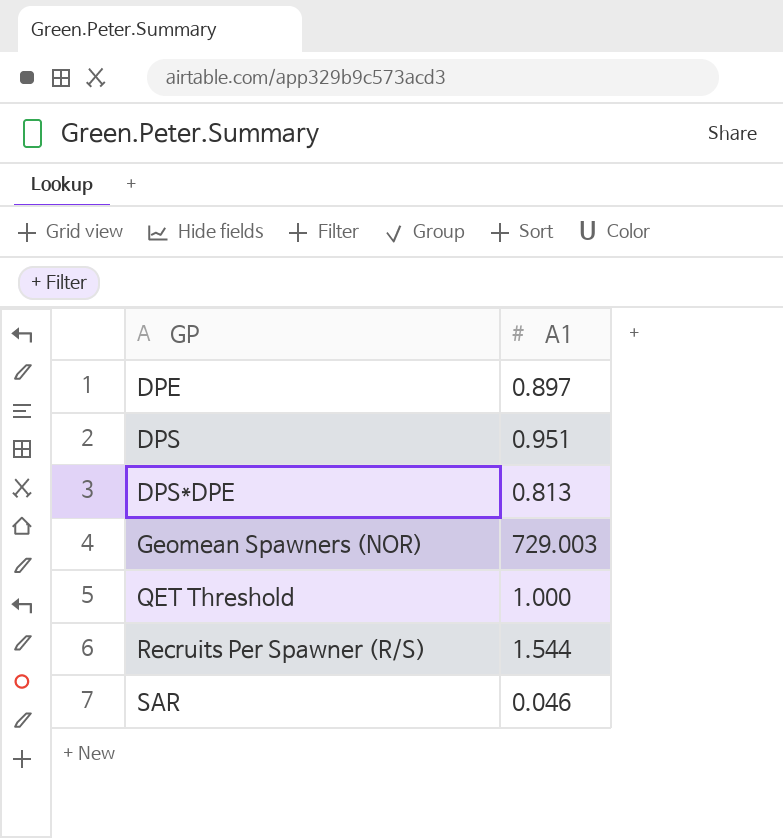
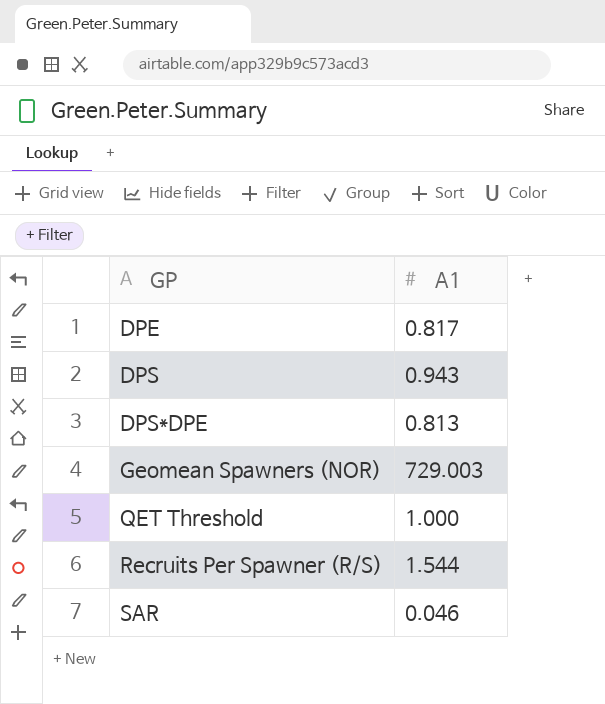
DPE | A1: 0.897 -> 0.817
DPS | A1: 0.951 -> 0.943

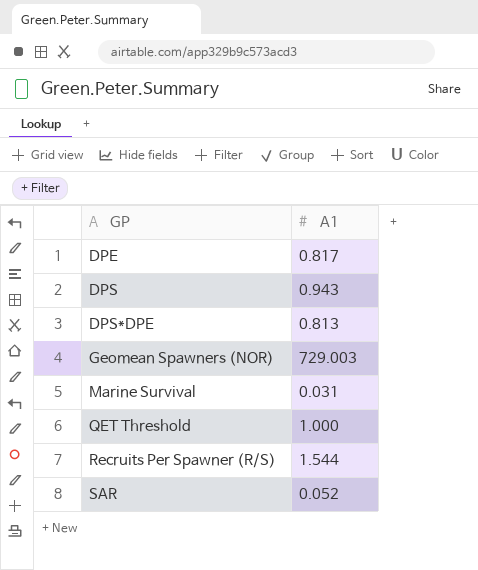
row Marine Survival: none -> 0.031
SAR | A1: 0.046 -> 0.052

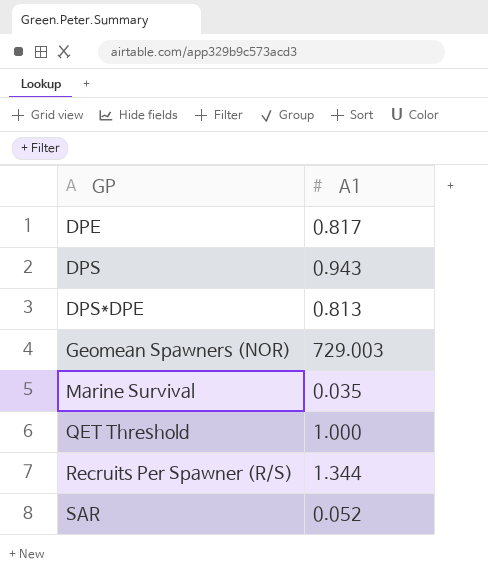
Marine Survival | A1: 0.031 -> 0.035
Recruits Per Spawner (R/S) | A1: 1.544 -> 1.344

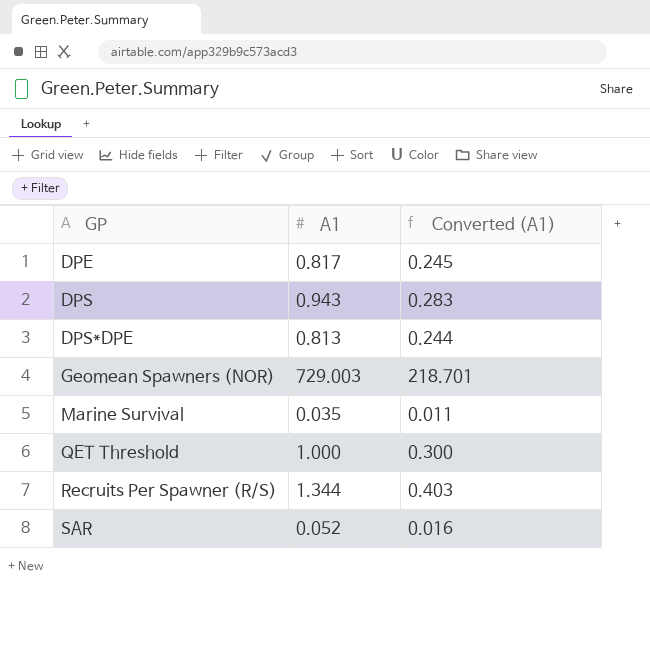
column Converted (A1) | formula: none -> [A1] * 0.3

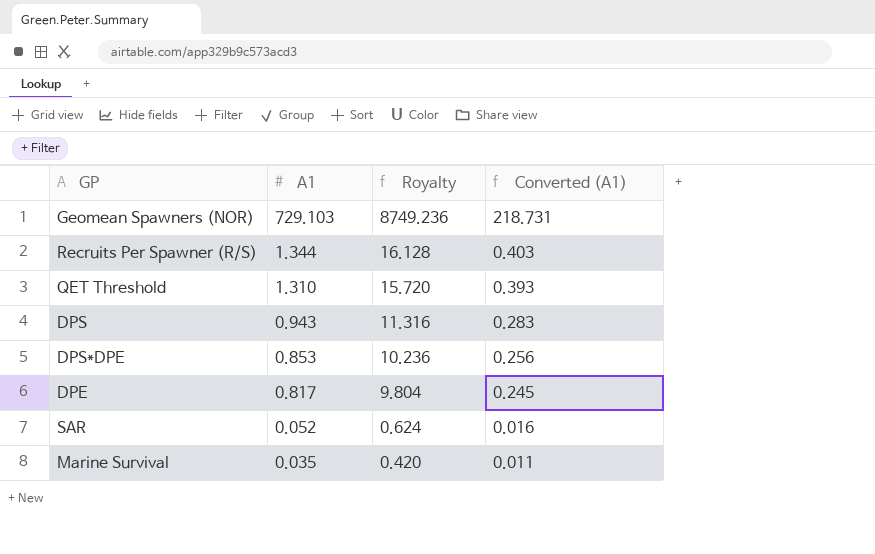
row order: GP ascending -> A1 descending
column Royalty | formula: none -> [A1] * 12
Geomean Spawners (NOR) | A1: 729.003 -> 729.103
Geomean Spawners (NOR) | Converted (A1): 218.701 -> 218.731
QET Threshold | A1: 1.000 -> 1.310
QET Threshold | Converted (A1): 0.300 -> 0.393
DPS*DPE | A1: 0.813 -> 0.853
DPS*DPE | Converted (A1): 0.244 -> 0.256

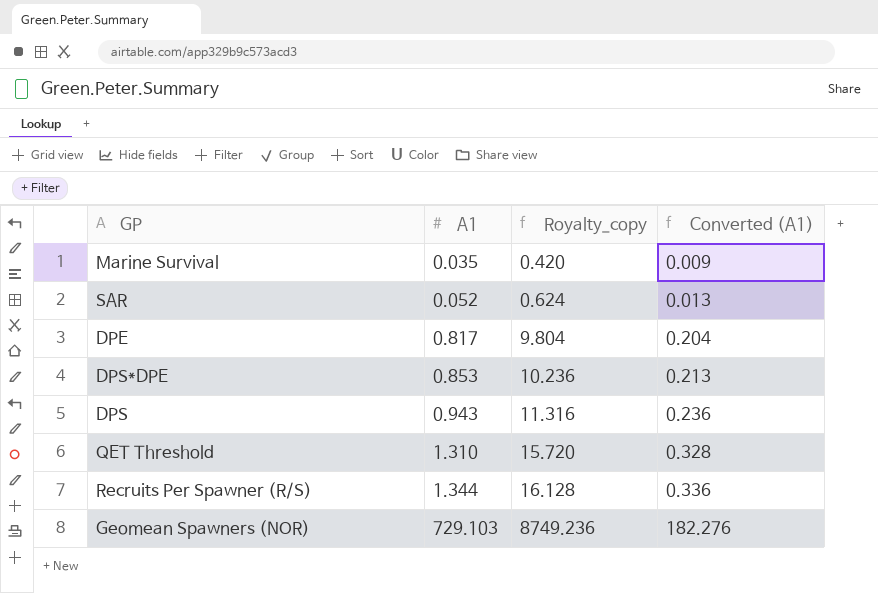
row order: A1 descending -> A1 ascending
column name: Royalty -> Royalty_copy
column Converted (A1) | formula: [A1] * 0.3 -> [A1] * 0.25

